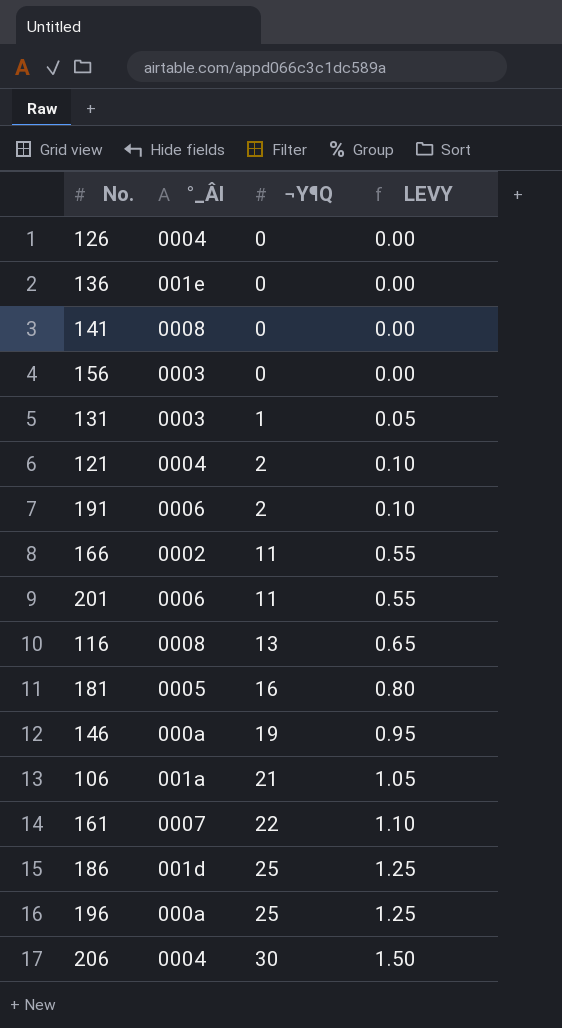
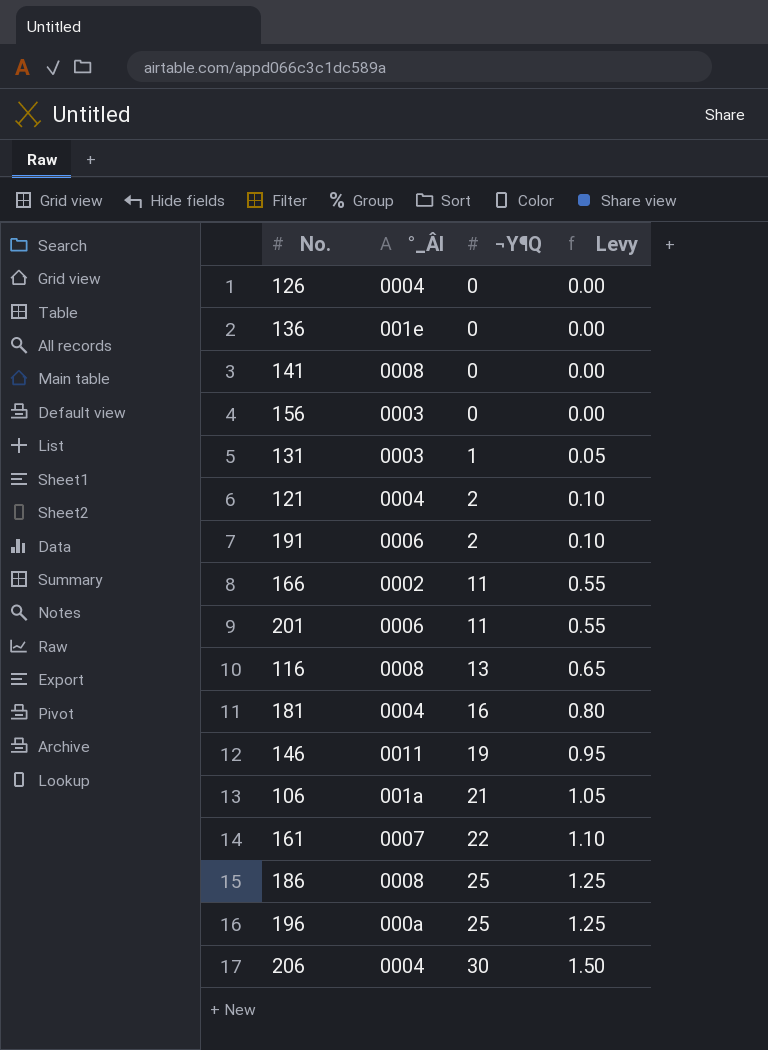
column name: LEVY -> Levy
181 | °_ÂI: 0005 -> 0004
146 | °_ÂI: 000a -> 0011
186 | °_ÂI: 001d -> 0008

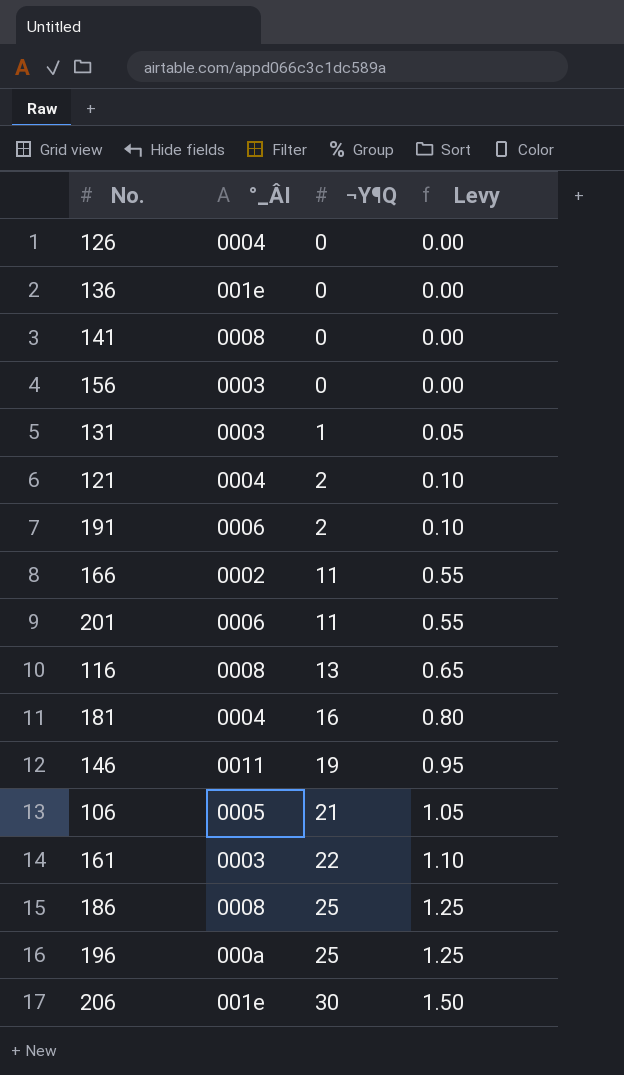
106 | °_ÂI: 001a -> 0005
161 | °_ÂI: 0007 -> 0003
206 | °_ÂI: 0004 -> 001e

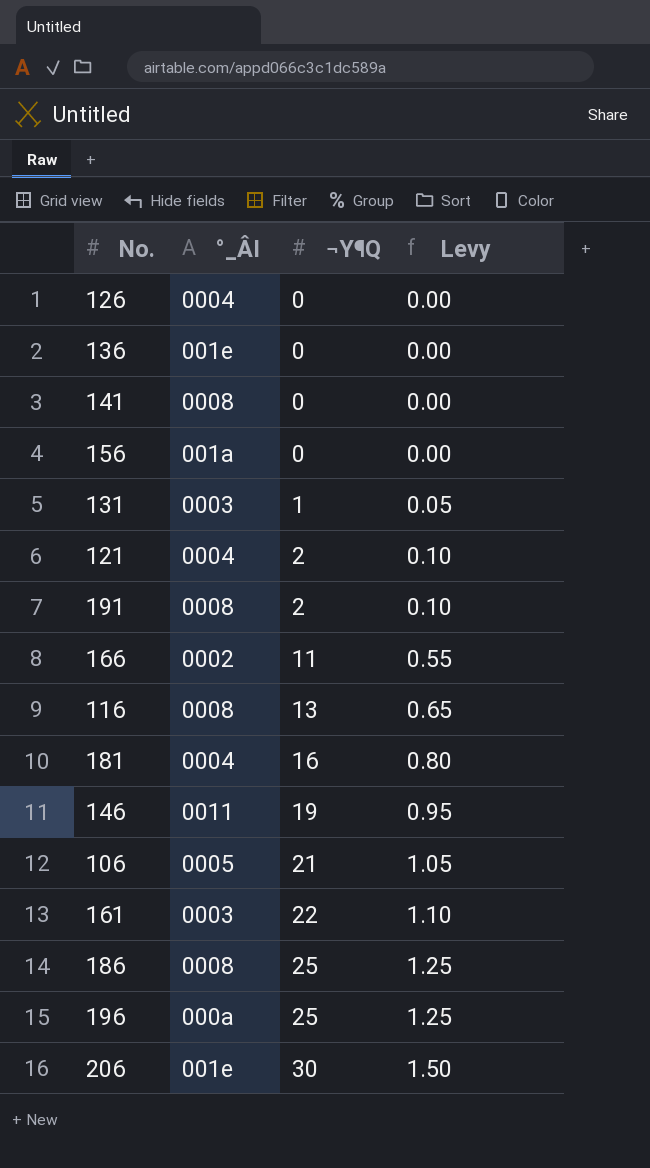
row 201: 0006 | 11 | 0.55 -> none
156 | °_ÂI: 0003 -> 001a
191 | °_ÂI: 0006 -> 0008

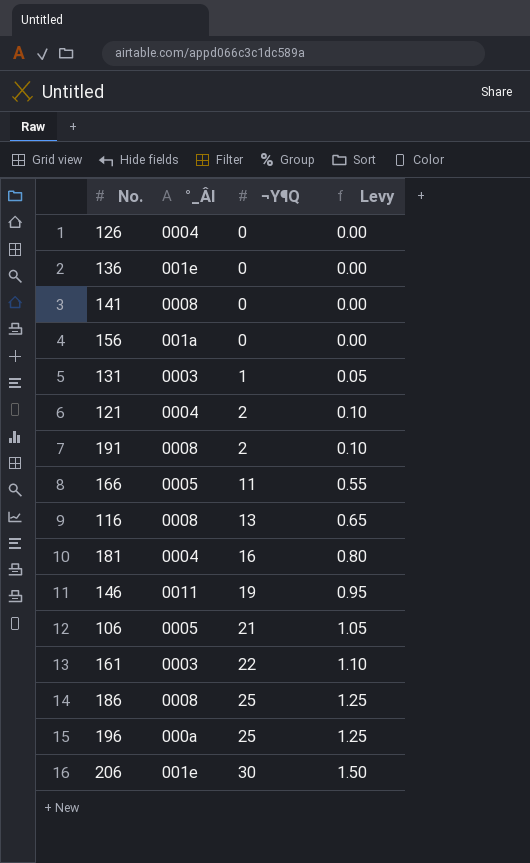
166 | °_ÂI: 0002 -> 0005

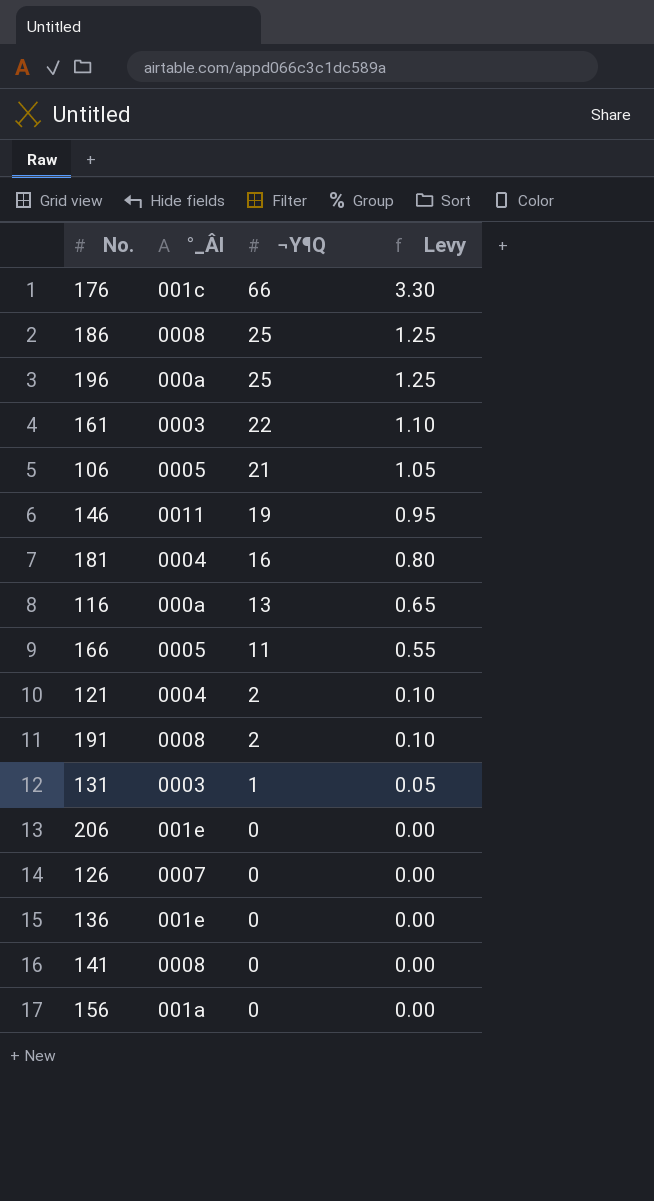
row order: ¬Y¶Q ascending -> ¬Y¶Q descending
row 176: none -> 001c | 66 | 3.30
116 | °_ÂI: 0008 -> 000a
206 | ¬Y¶Q: 30 -> 0
206 | Levy: 1.50 -> 0.00
126 | °_ÂI: 0004 -> 0007

